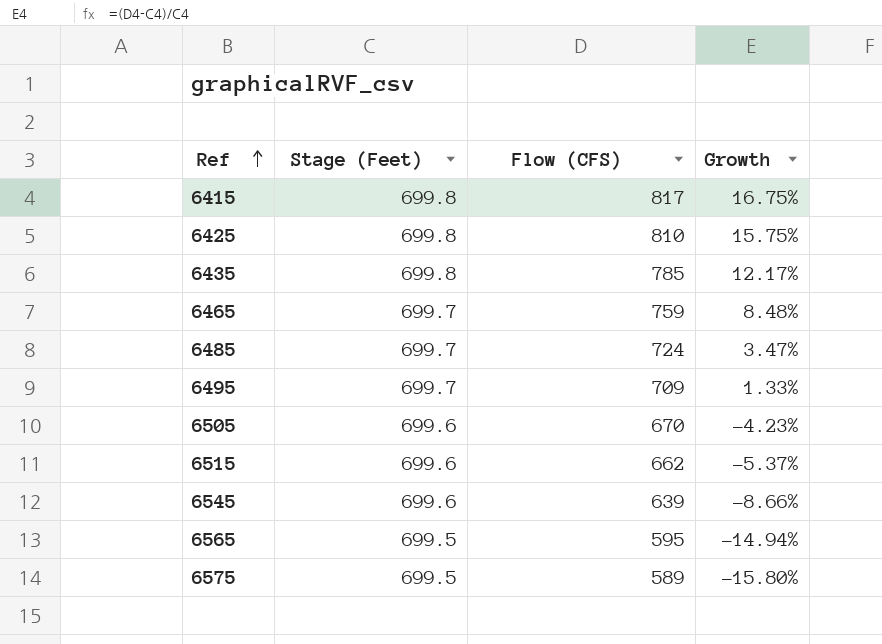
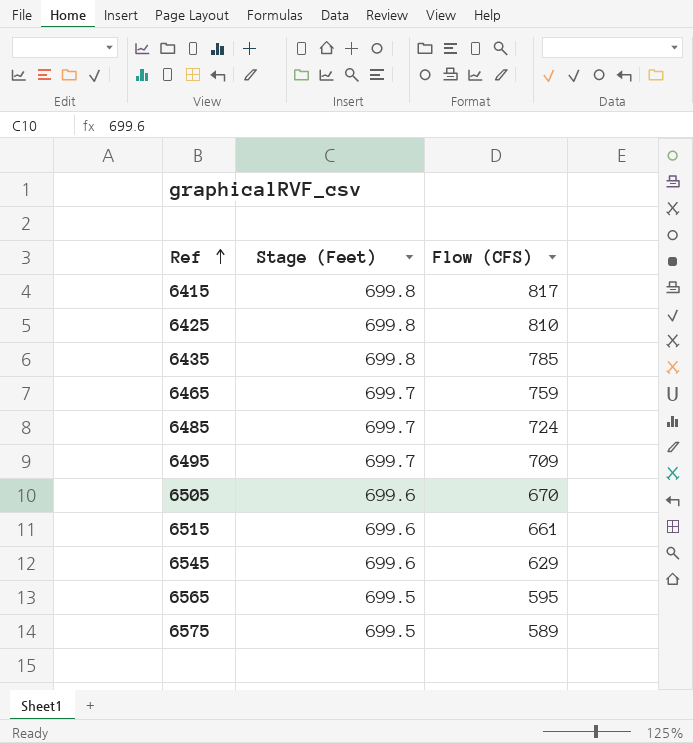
column Growth | formula: ([Flow (CFS)] - [Stage (Feet)]) / [Stage (Feet)] -> none
6515 | Flow (CFS): 662 -> 661
6545 | Flow (CFS): 639 -> 629

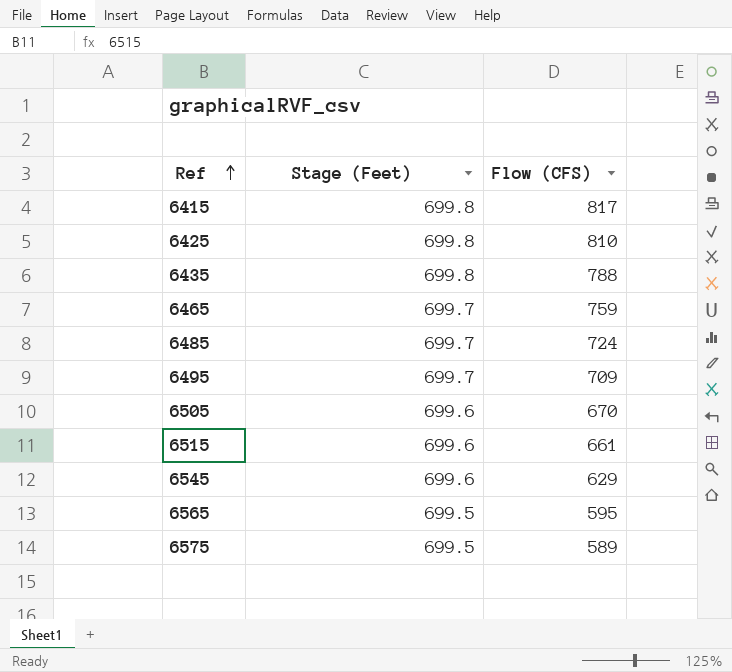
6435 | Flow (CFS): 785 -> 788

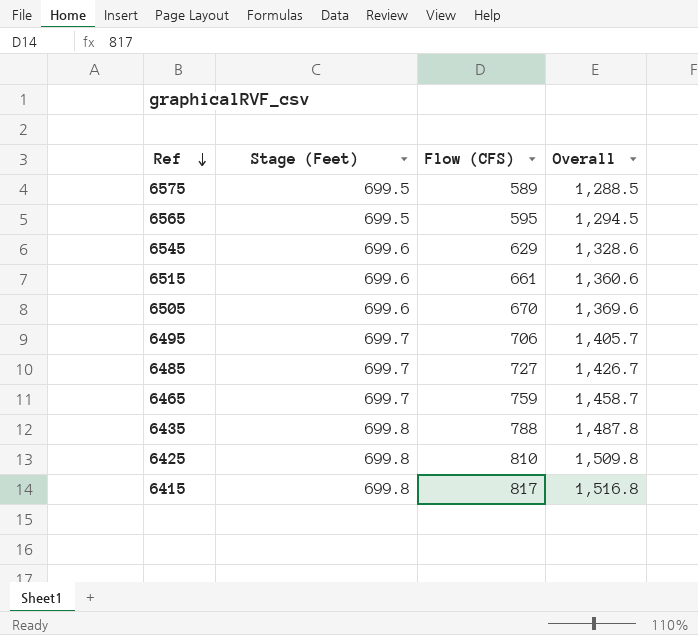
row order: Ref ascending -> Ref descending
column Overall | formula: none -> [Stage (Feet)] + [Flow (CFS)]
6495 | Flow (CFS): 709 -> 706
6485 | Flow (CFS): 724 -> 727

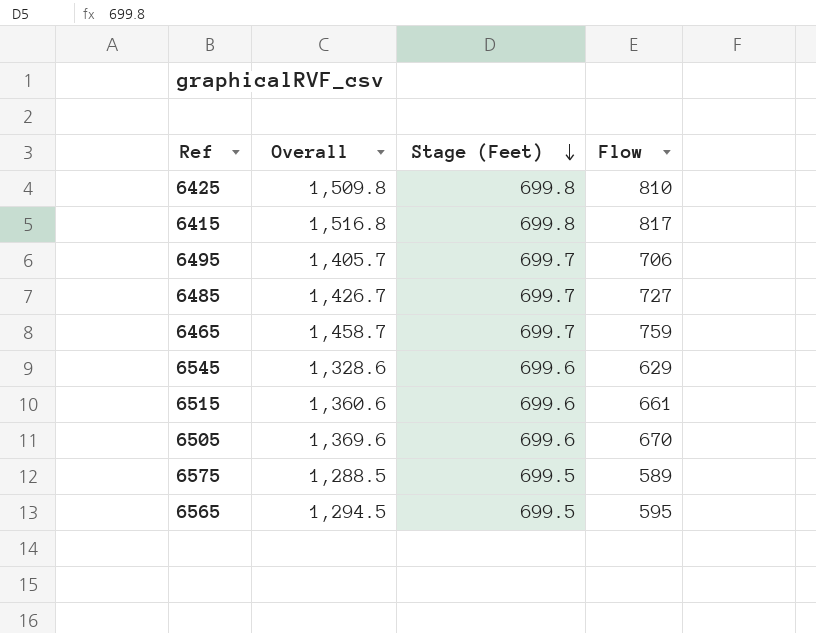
row order: Ref descending -> Stage (Feet) descending
column Overall | position: 4 -> 2
column name: Flow (CFS) -> Flow
row 6435: 699.8 | 788 | 1,487.8 -> none

